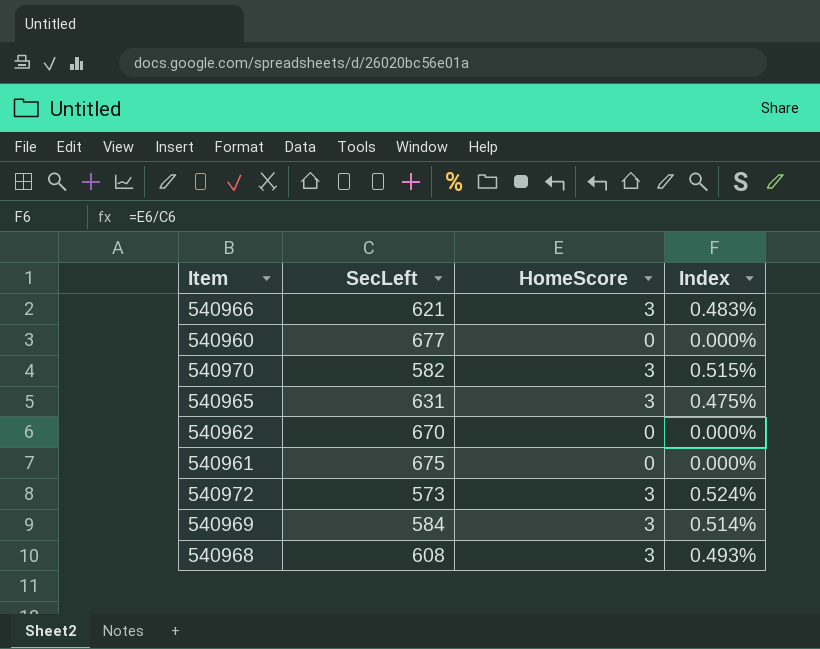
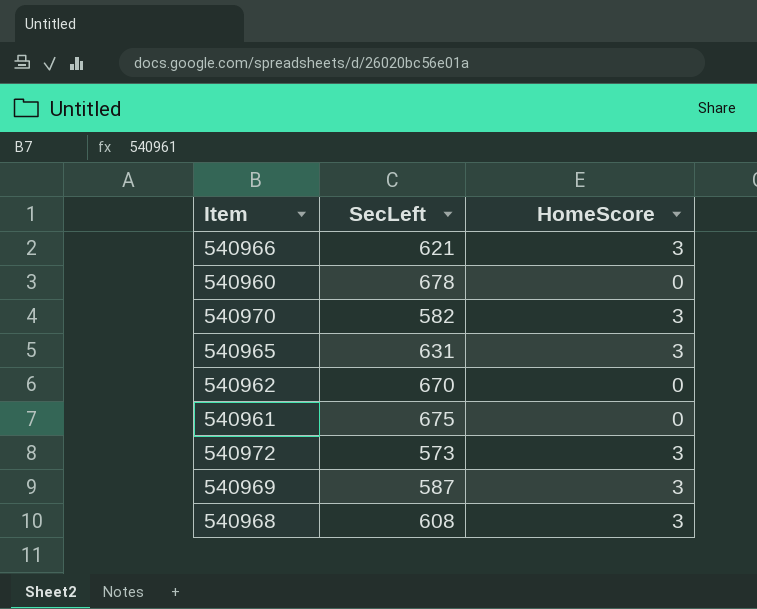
column Index | formula: [HomeScore] / [SecLeft] -> none
540960 | SecLeft: 677 -> 678
540969 | SecLeft: 584 -> 587

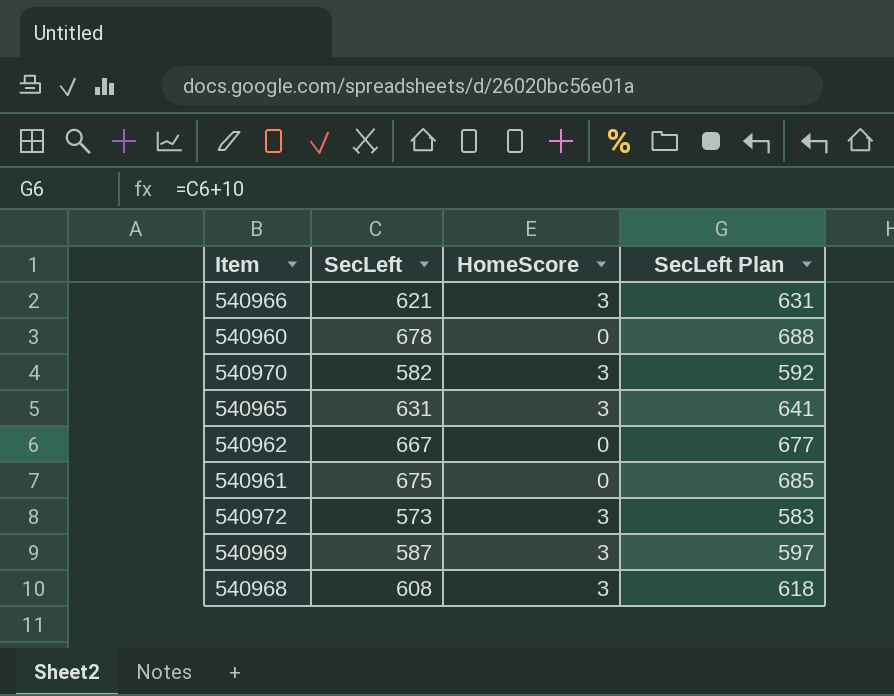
column SecLeft Plan | formula: none -> [SecLeft] + 10
540962 | SecLeft: 670 -> 667

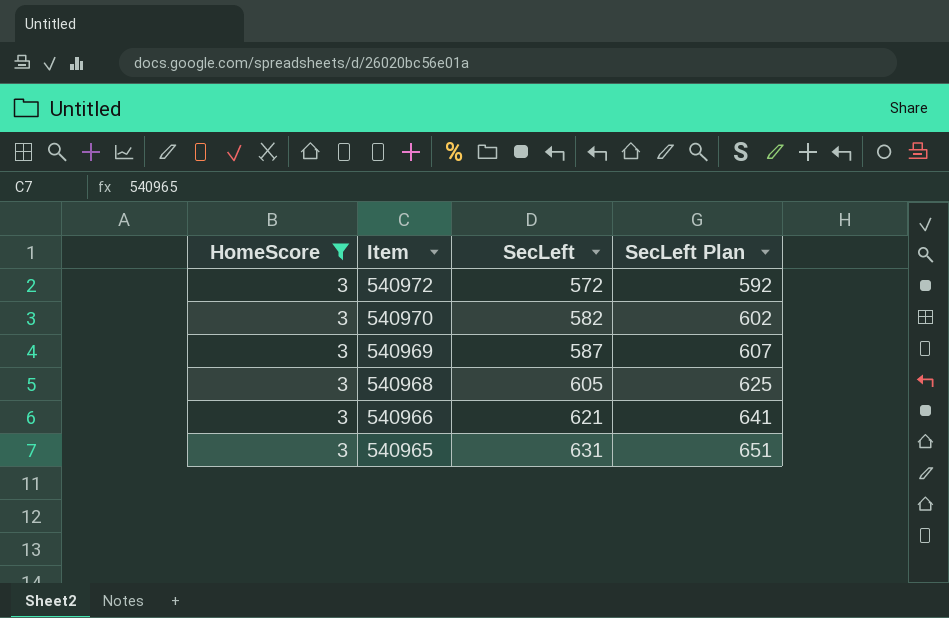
filter: none -> HomeScore = 3
row order: none -> Item descending
column HomeScore | position: 3 -> 1
column SecLeft Plan | formula: [SecLeft] + 10 -> [SecLeft] + 20
540972 | SecLeft: 573 -> 572
540968 | SecLeft: 608 -> 605

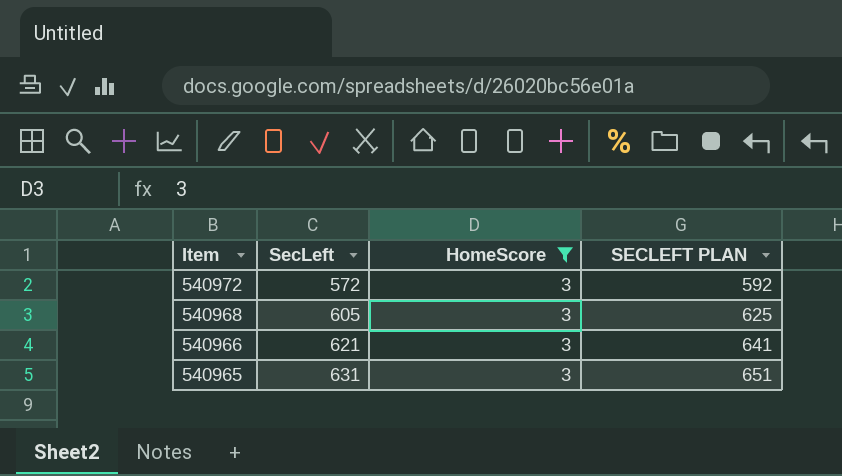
column HomeScore | position: 1 -> 3
column name: SecLeft Plan -> SECLEFT PLAN
row 540970: 3 | 582 | 602 -> none
row 540969: 3 | 587 | 607 -> none

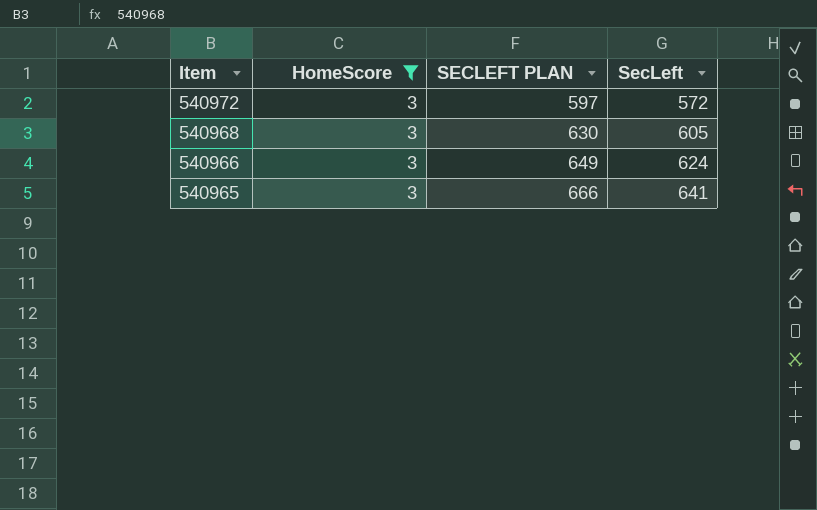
column SECLEFT PLAN | formula: [SecLeft] + 20 -> [SecLeft] + 25
column SecLeft | position: 2 -> 4
540966 | SecLeft: 621 -> 624
540965 | SecLeft: 631 -> 641

